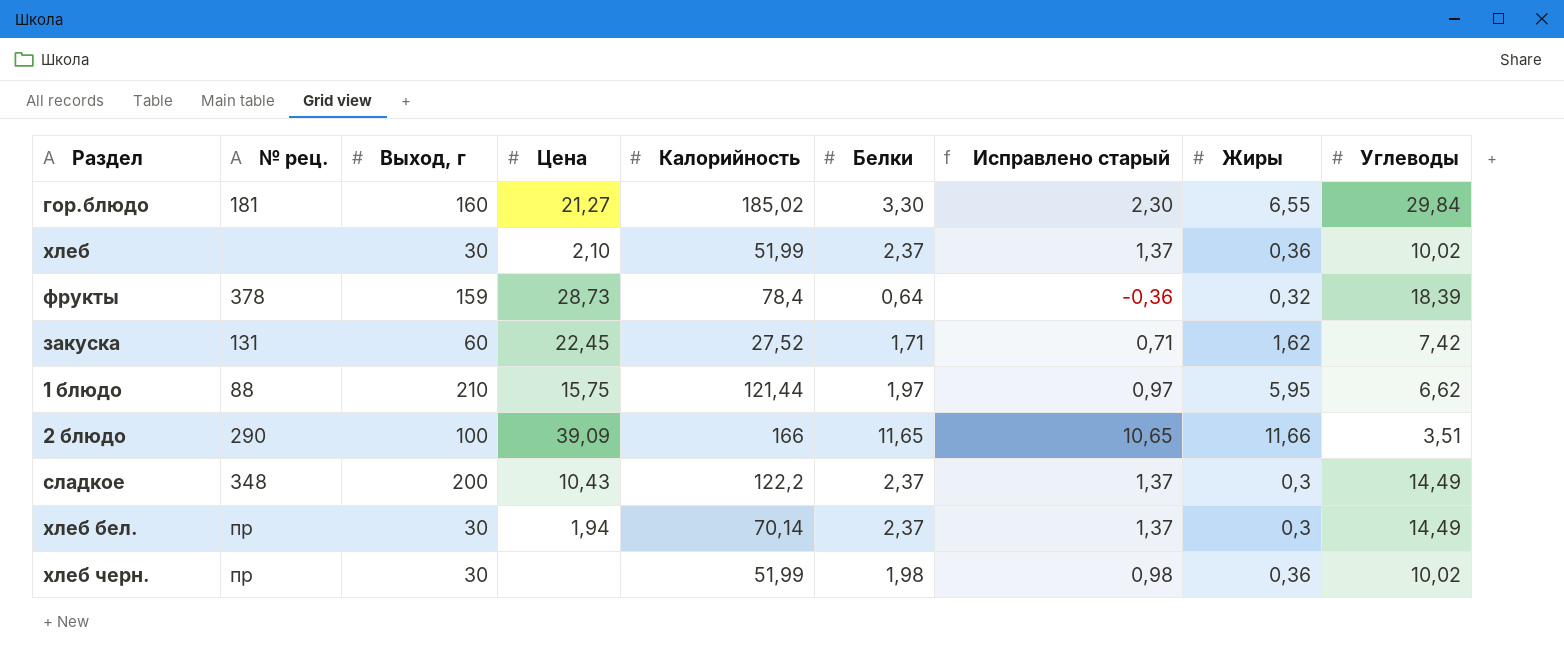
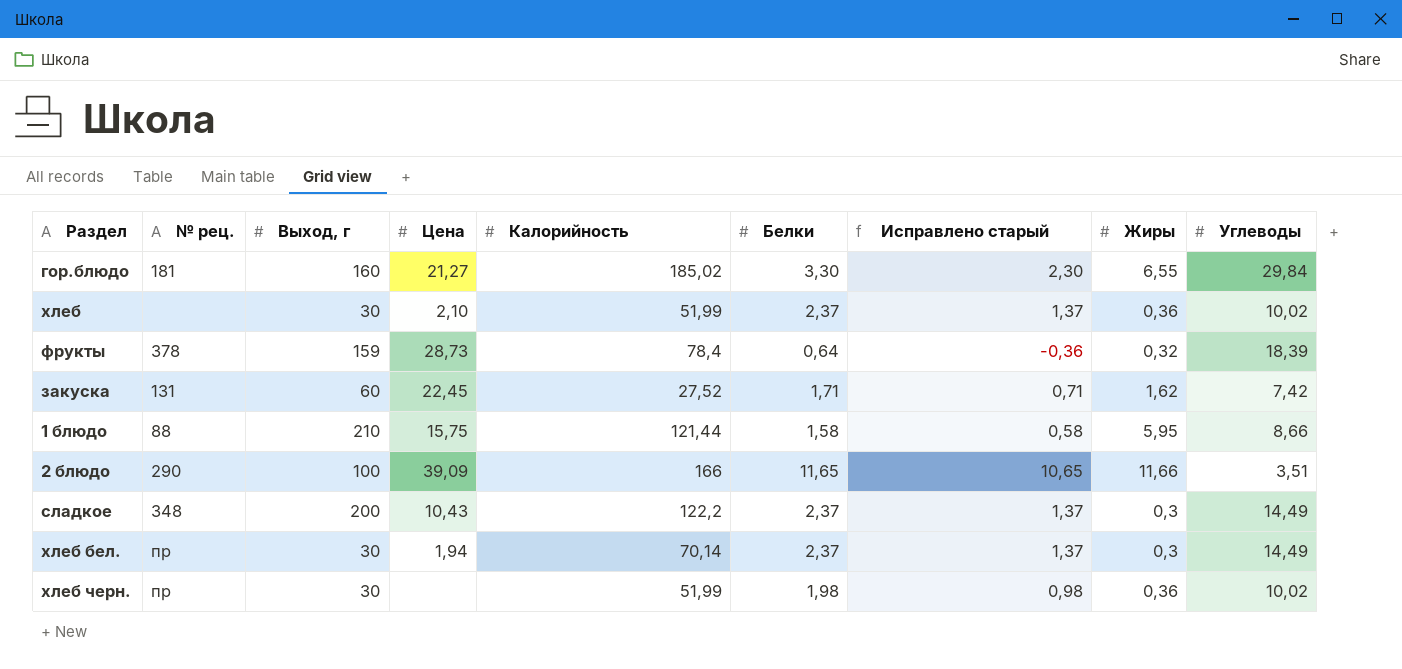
1 блюдо | Белки: 1,97 -> 1,58
1 блюдо | Исправлено старый: 0,97 -> 0,58
1 блюдо | Углеводы: 6,62 -> 8,66

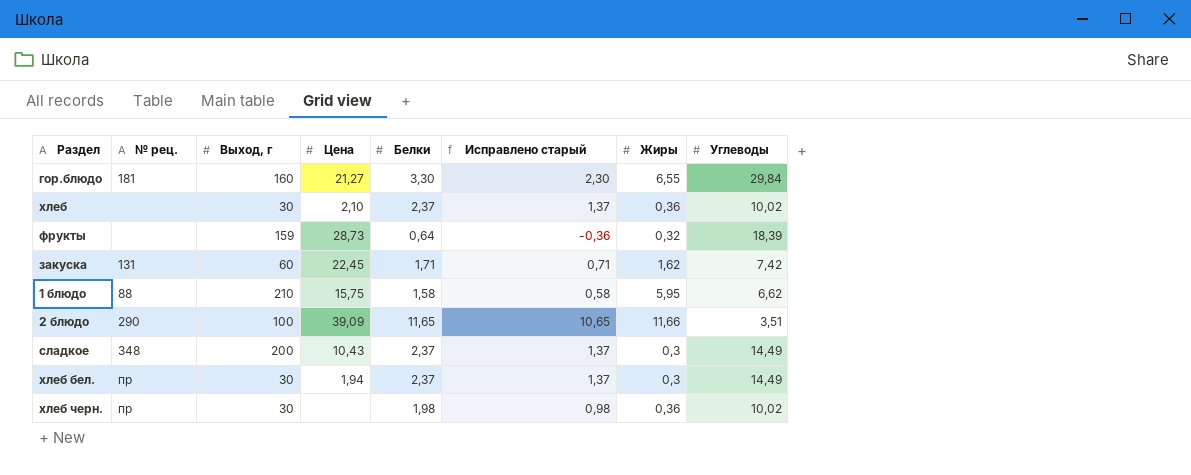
column Калорийность | position: 5 -> none
фрукты | № рец.: 378 -> none
1 блюдо | Углеводы: 8,66 -> 6,62

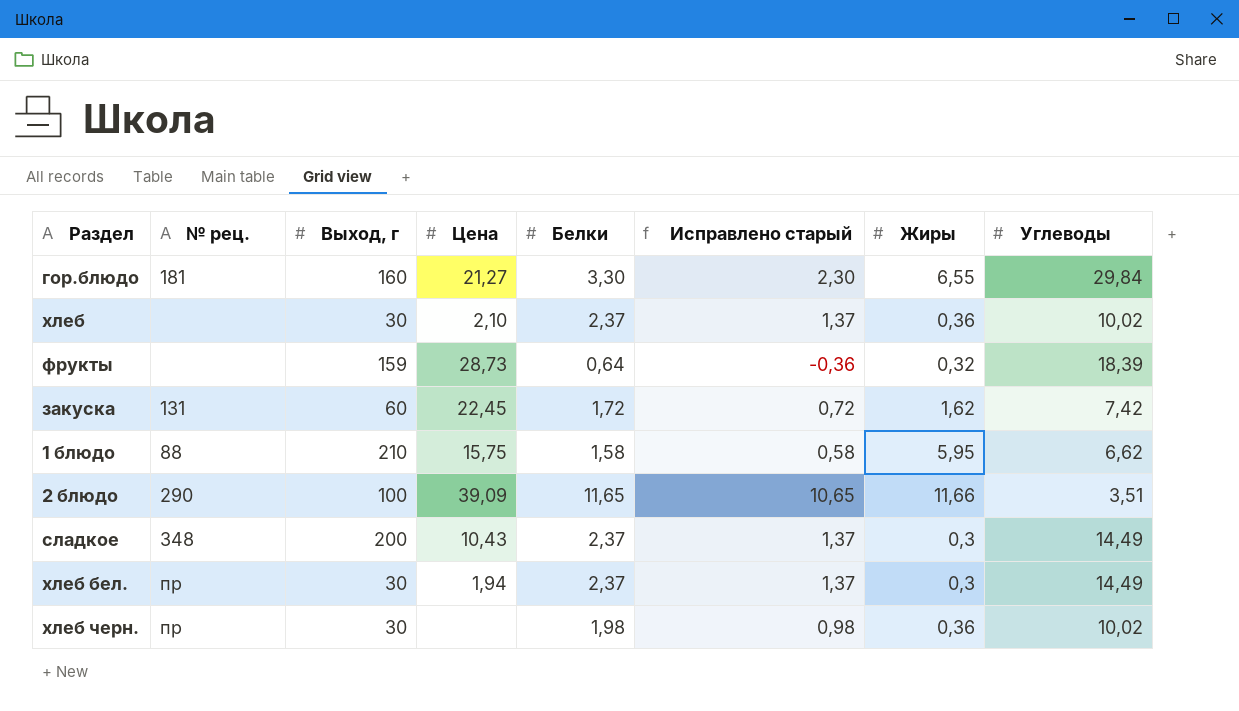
закуска | Белки: 1,71 -> 1,72
закуска | Исправлено старый: 0,71 -> 0,72

